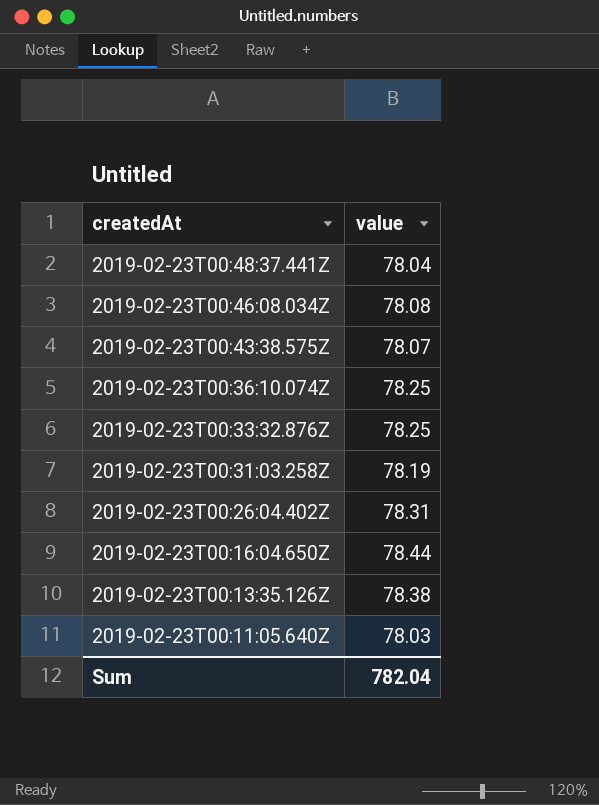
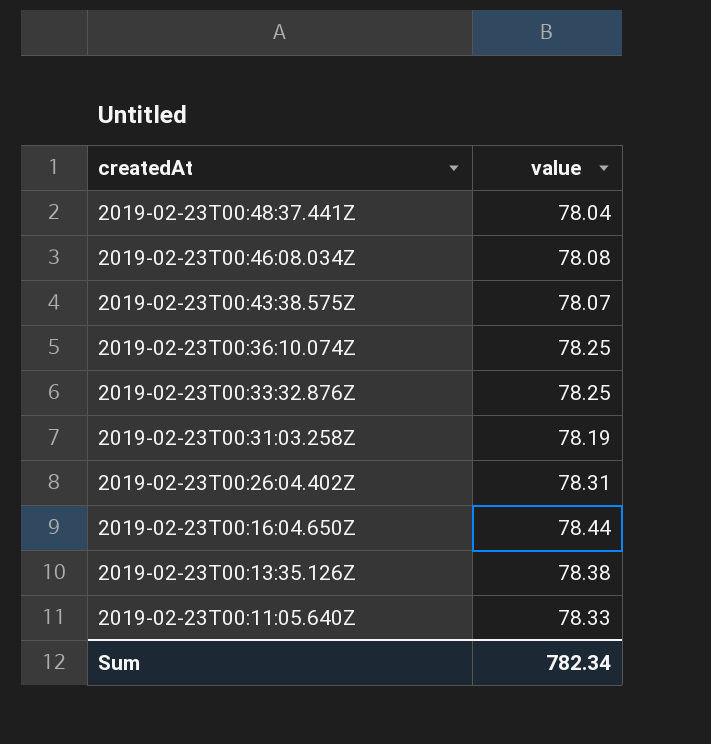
2019-02-23T00:11:05.640Z | value: 78.03 -> 78.33
Sum | value: 782.04 -> 782.34

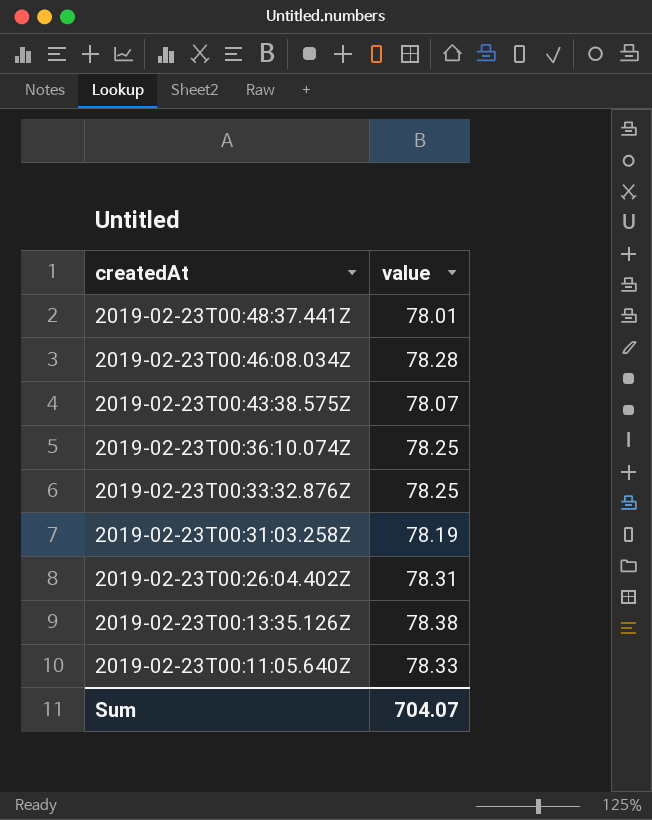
row 2019-02-23T00:16:04.650Z: 78.44 -> none
2019-02-23T00:48:37.441Z | value: 78.04 -> 78.01
2019-02-23T00:46:08.034Z | value: 78.08 -> 78.28
Sum | value: 782.34 -> 704.07

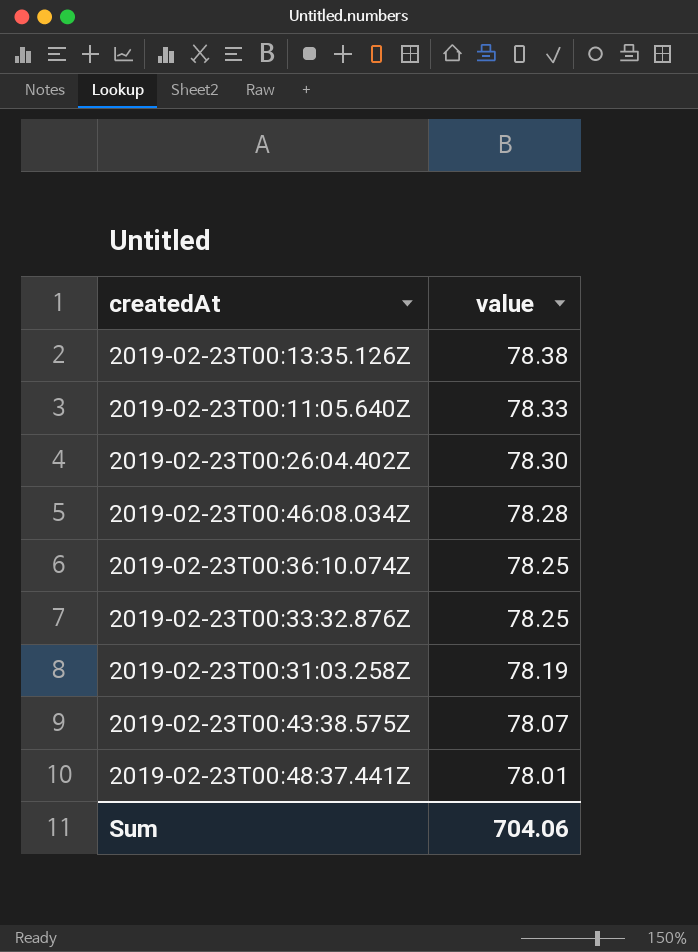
row order: createdAt descending -> value descending
2019-02-23T00:26:04.402Z | value: 78.31 -> 78.30
Sum | value: 704.07 -> 704.06

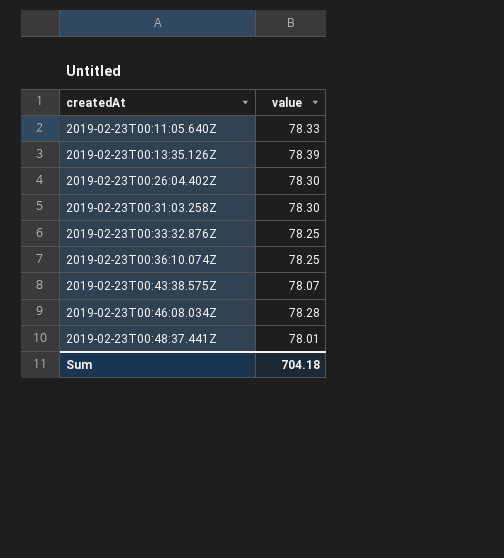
row order: value descending -> createdAt ascending
2019-02-23T00:13:35.126Z | value: 78.38 -> 78.39
2019-02-23T00:31:03.258Z | value: 78.19 -> 78.30
Sum | value: 704.06 -> 704.18

